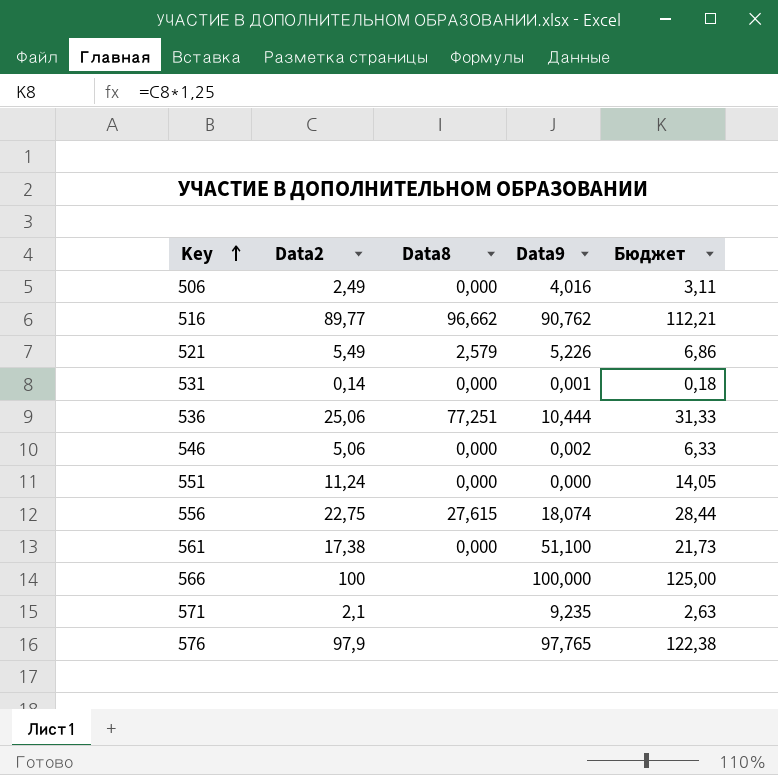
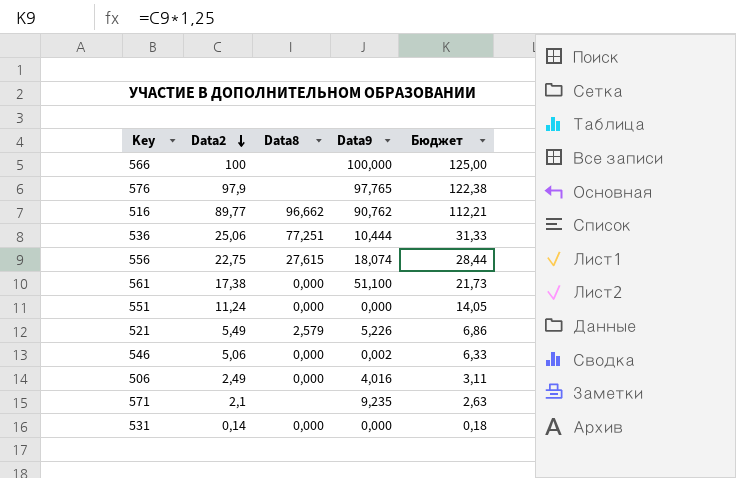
row order: Key ascending -> Data2 descending
531 | Data9: 0,001 -> 0,000

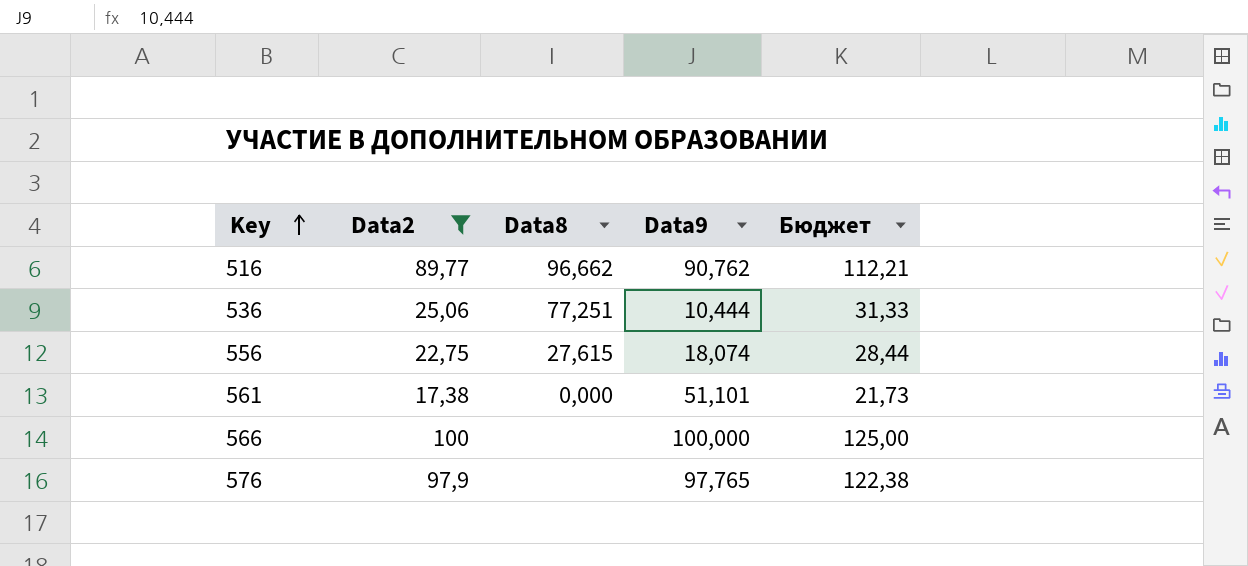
filter: none -> Data2 >= 17,38
row order: Data2 descending -> Key ascending
561 | Data9: 51,100 -> 51,101

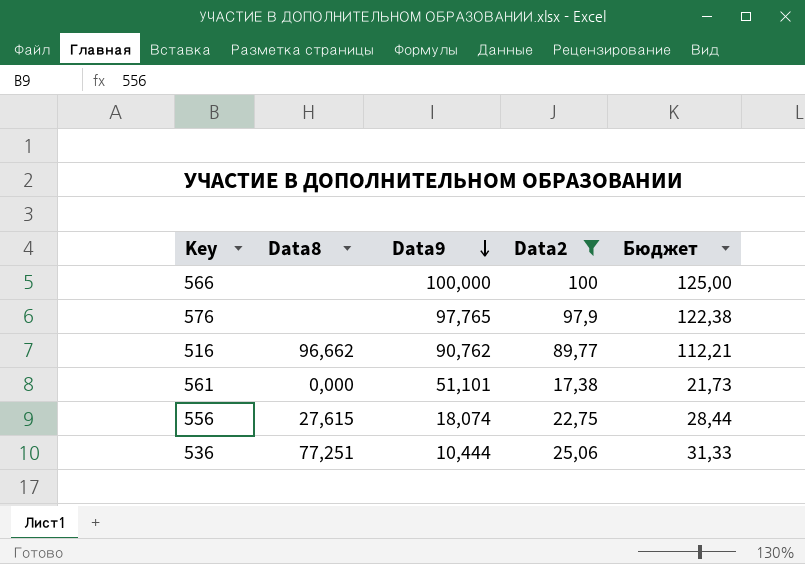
row order: Key ascending -> Data9 descending
column Data2 | position: 2 -> 4

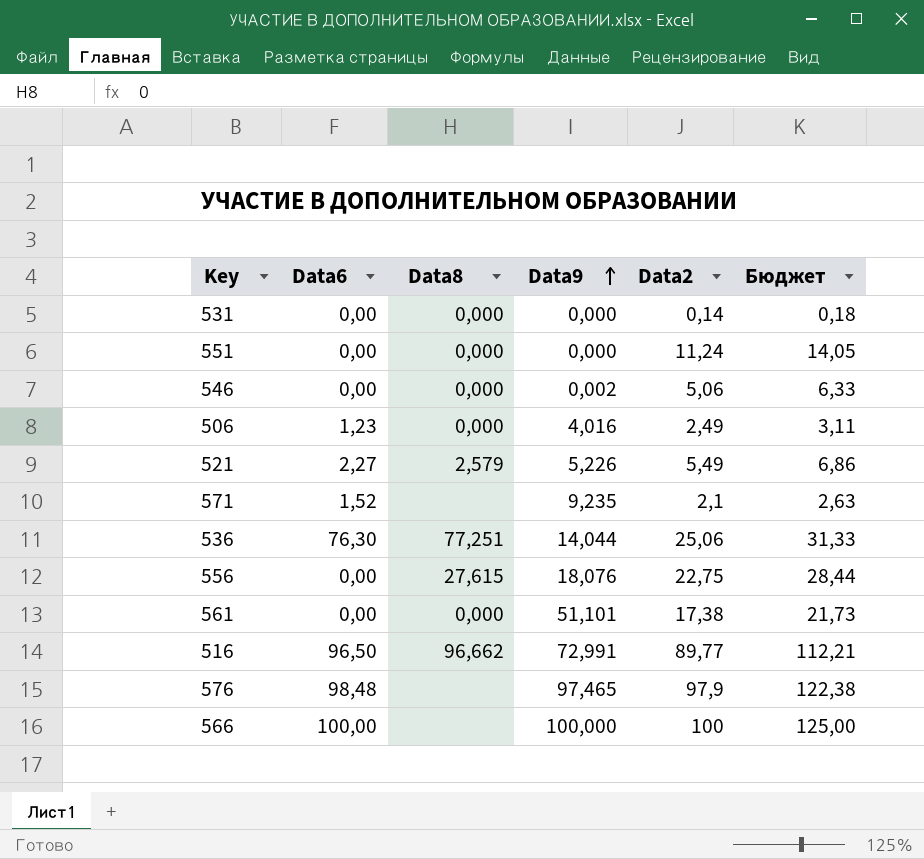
filter: Data2 >= 17,38 -> none
row order: Data9 descending -> Data9 ascending
column Data6 | position: none -> 2
536 | Data9: 10,444 -> 14,044
556 | Data9: 18,074 -> 18,076
516 | Data9: 90,762 -> 72,991
576 | Data9: 97,765 -> 97,465

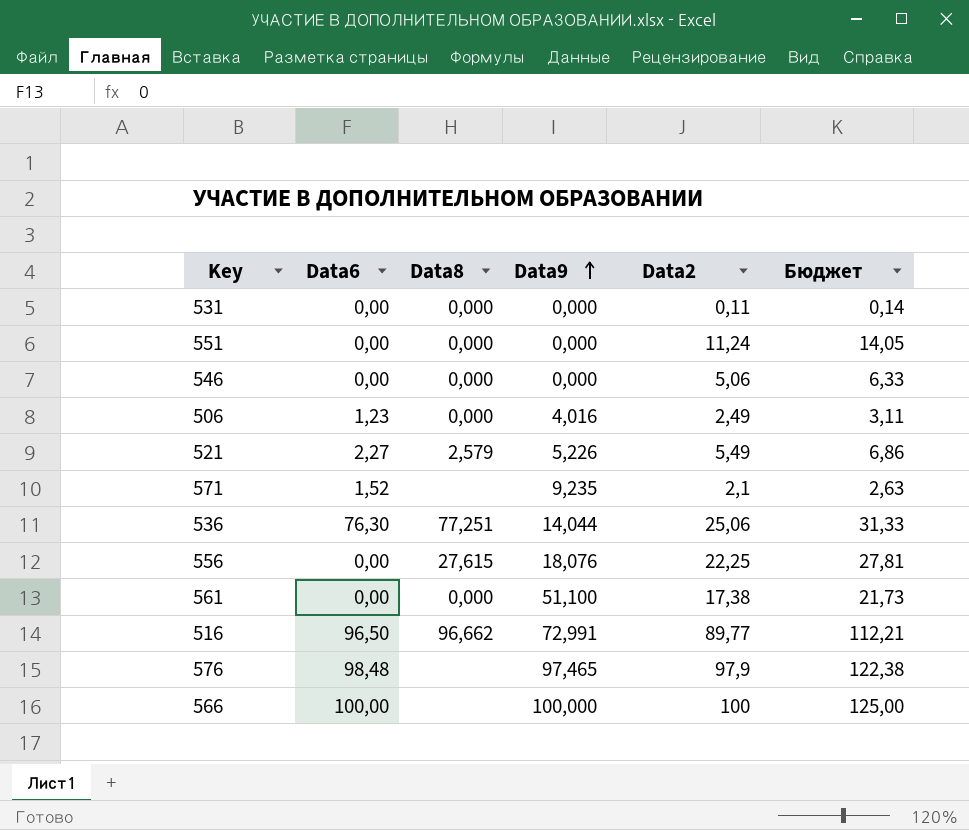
531 | Data2: 0,14 -> 0,11
531 | Бюджет: 0,18 -> 0,14
546 | Data9: 0,002 -> 0,000
556 | Data2: 22,75 -> 22,25
556 | Бюджет: 28,44 -> 27,81
561 | Data9: 51,101 -> 51,100

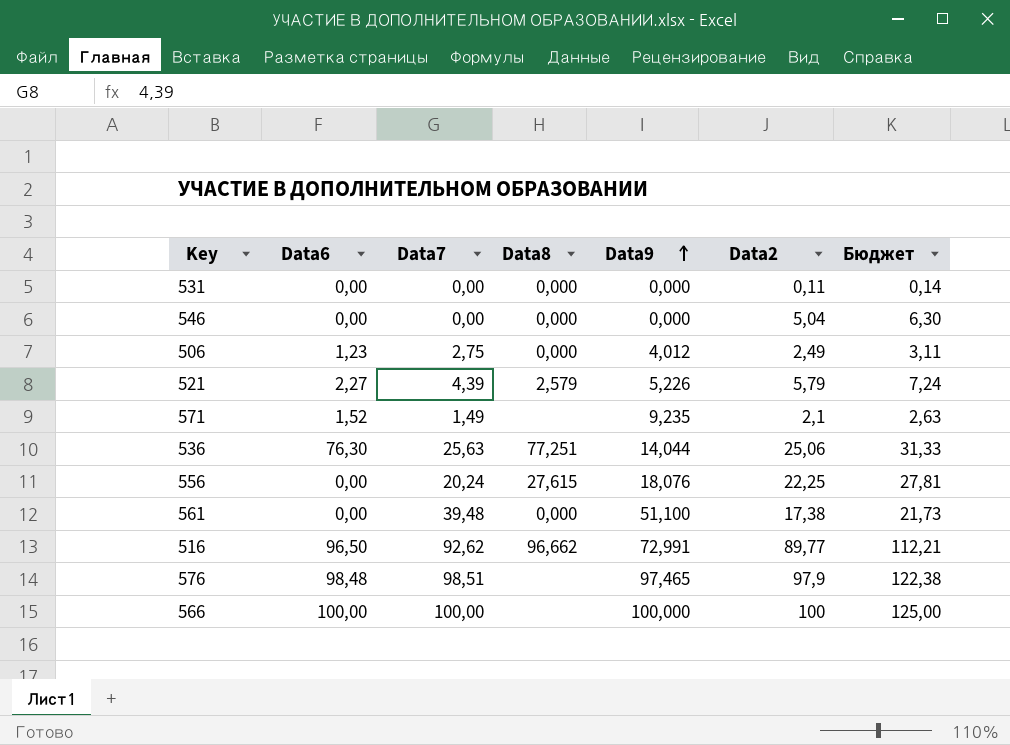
column Data7 | position: none -> 3
row 551: 0,00 | 0,000 | 0,000 | 11,24 | 14,05 -> none
546 | Data2: 5,06 -> 5,04
546 | Бюджет: 6,33 -> 6,30
506 | Data9: 4,016 -> 4,012
521 | Data2: 5,49 -> 5,79
521 | Бюджет: 6,86 -> 7,24

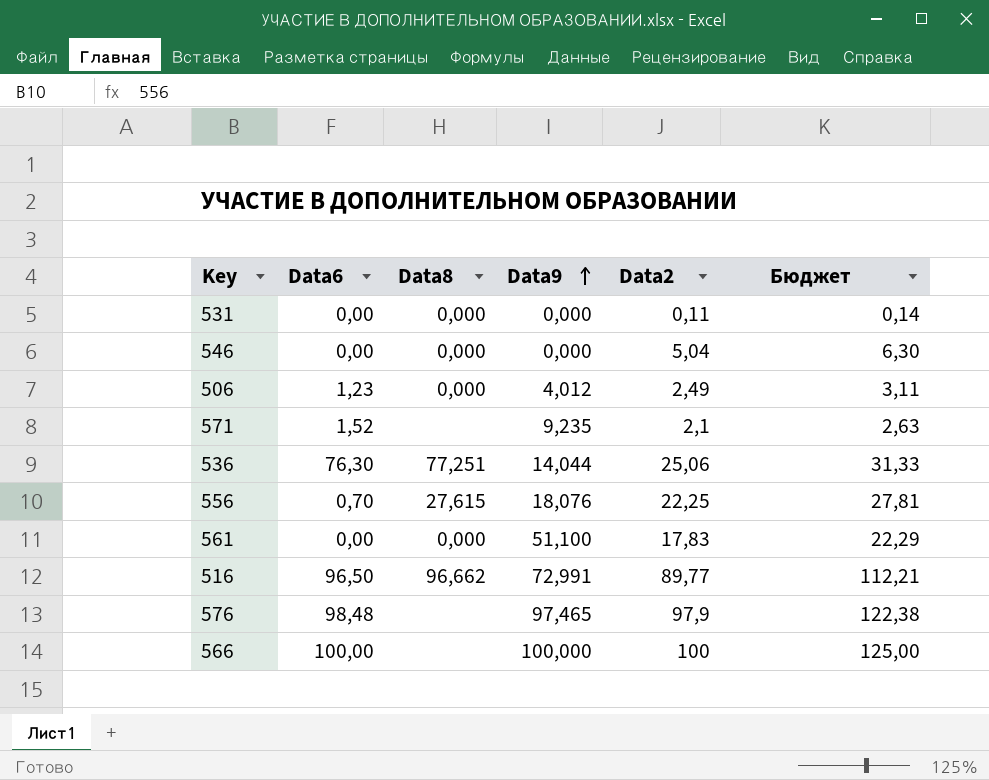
column Data7 | position: 3 -> none
row 521: 2,27 | 4,39 | 2,579 | 5,226 | 5,79 | 7,24 -> none
556 | Data6: 0,00 -> 0,70
561 | Data2: 17,38 -> 17,83
561 | Бюджет: 21,73 -> 22,29

